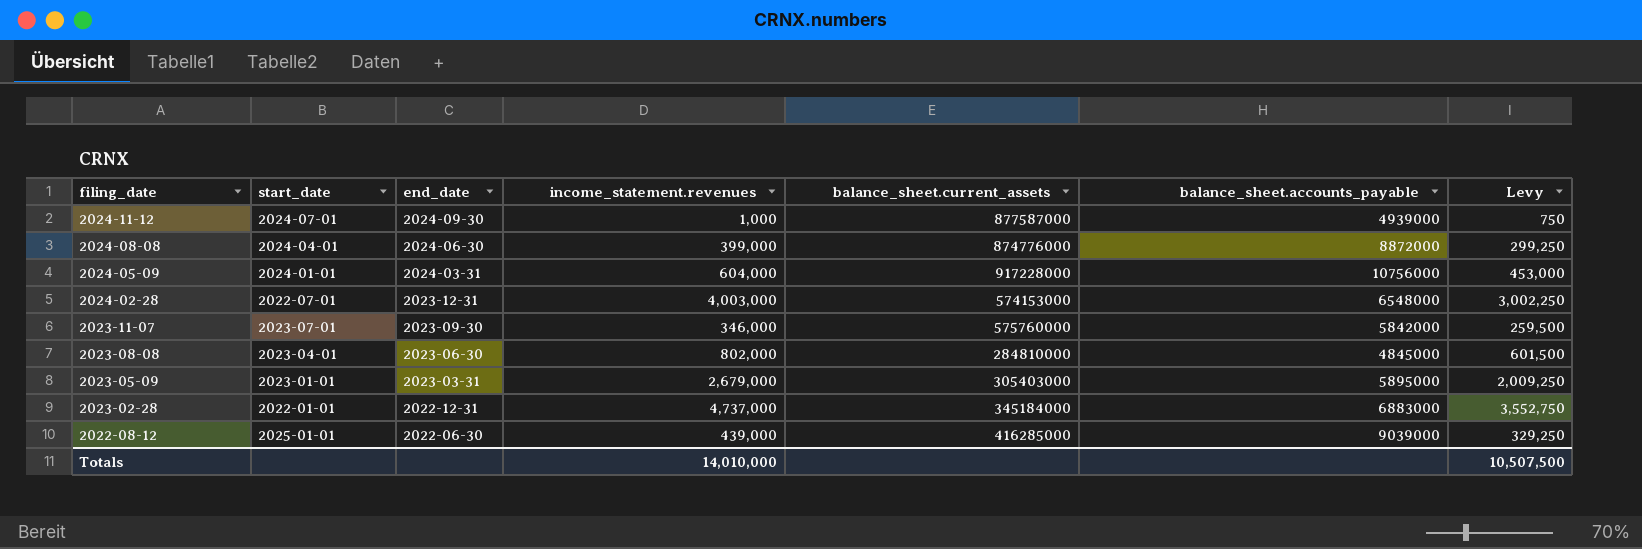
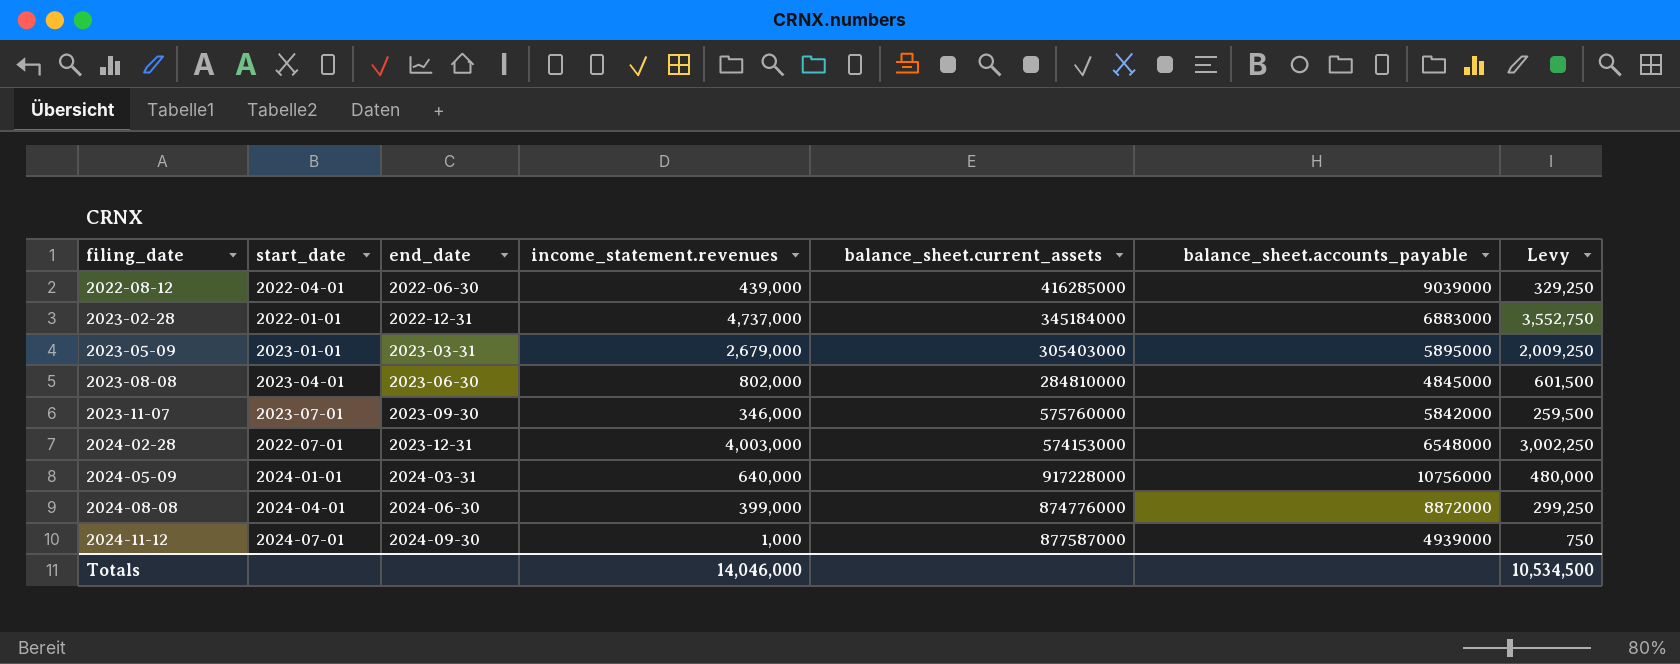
row order: filing_date descending -> filing_date ascending
2022-08-12 | start_date: 2025-01-01 -> 2022-04-01
2024-05-09 | income_statement.revenues: 604,000 -> 640,000
2024-05-09 | Levy: 453,000 -> 480,000
Totals | income_statement.revenues: 14,010,000 -> 14,046,000
Totals | Levy: 10,507,500 -> 10,534,500

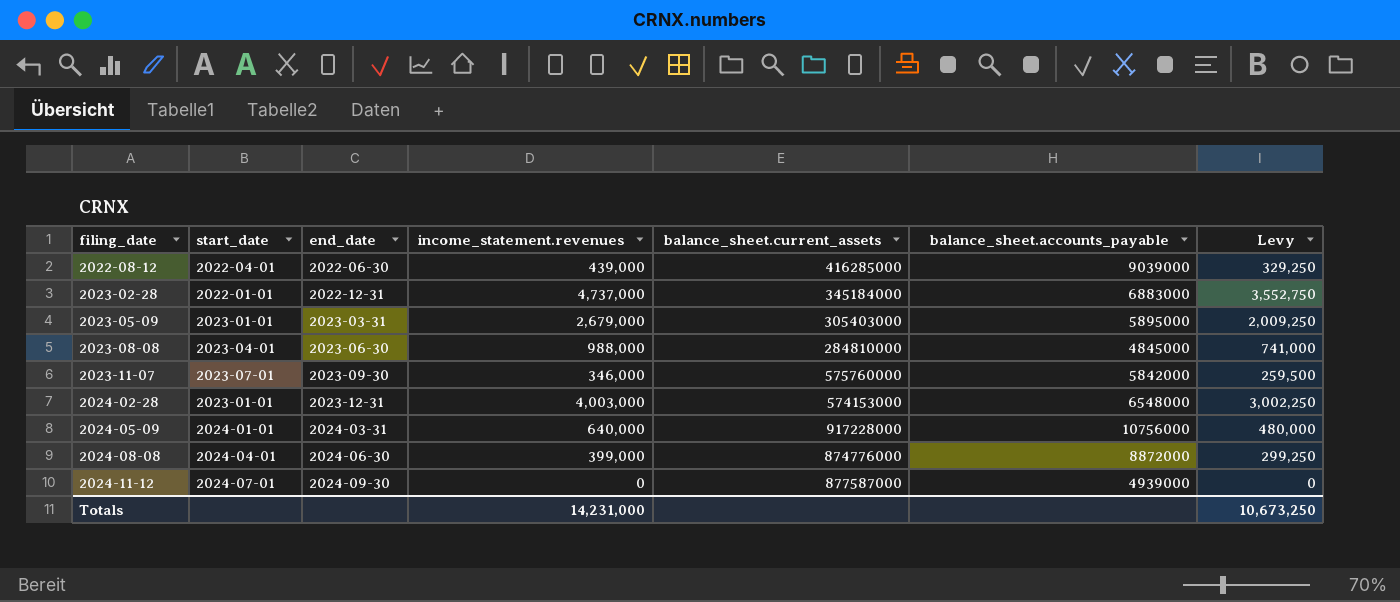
2023-08-08 | income_statement.revenues: 802,000 -> 988,000
2023-08-08 | Levy: 601,500 -> 741,000
2024-02-28 | start_date: 2022-07-01 -> 2023-01-01
2024-11-12 | income_statement.revenues: 1,000 -> 0
2024-11-12 | Levy: 750 -> 0
Totals | income_statement.revenues: 14,046,000 -> 14,231,000
Totals | Levy: 10,534,500 -> 10,673,250

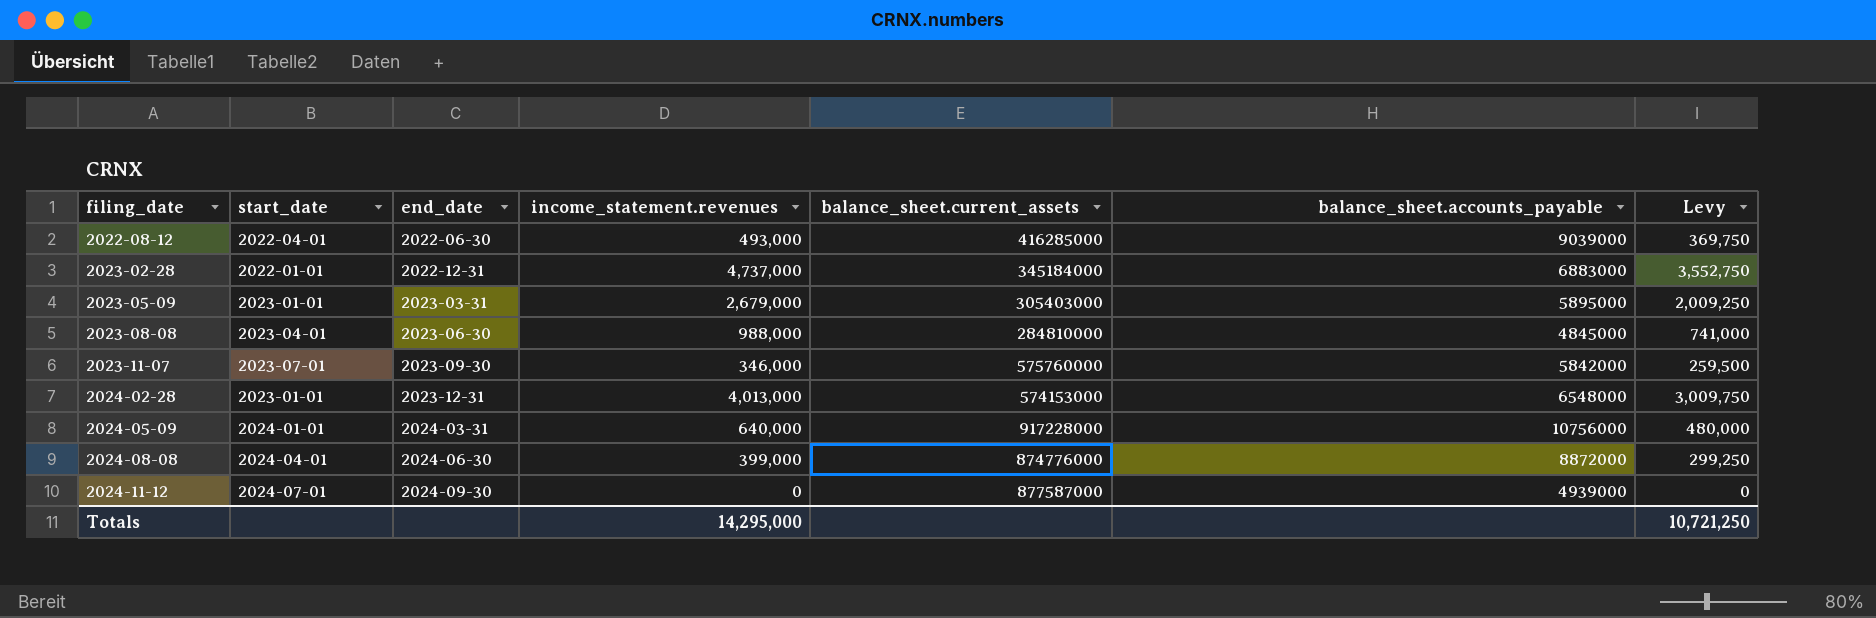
2022-08-12 | income_statement.revenues: 439,000 -> 493,000
2022-08-12 | Levy: 329,250 -> 369,750
2024-02-28 | income_statement.revenues: 4,003,000 -> 4,013,000
2024-02-28 | Levy: 3,002,250 -> 3,009,750
Totals | income_statement.revenues: 14,231,000 -> 14,295,000
Totals | Levy: 10,673,250 -> 10,721,250

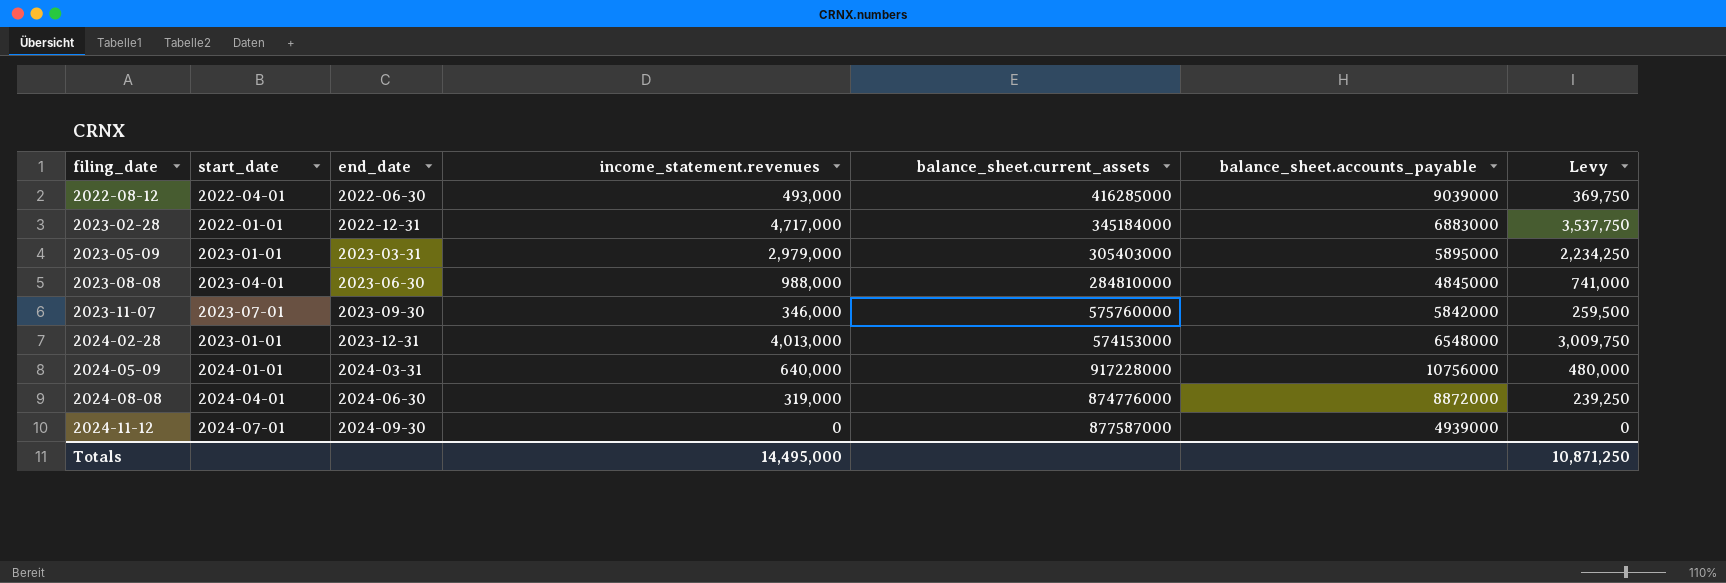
2023-02-28 | income_statement.revenues: 4,737,000 -> 4,717,000
2023-02-28 | Levy: 3,552,750 -> 3,537,750
2023-05-09 | income_statement.revenues: 2,679,000 -> 2,979,000
2023-05-09 | Levy: 2,009,250 -> 2,234,250
2024-08-08 | income_statement.revenues: 399,000 -> 319,000
2024-08-08 | Levy: 299,250 -> 239,250
Totals | income_statement.revenues: 14,295,000 -> 14,495,000
Totals | Levy: 10,721,250 -> 10,871,250

